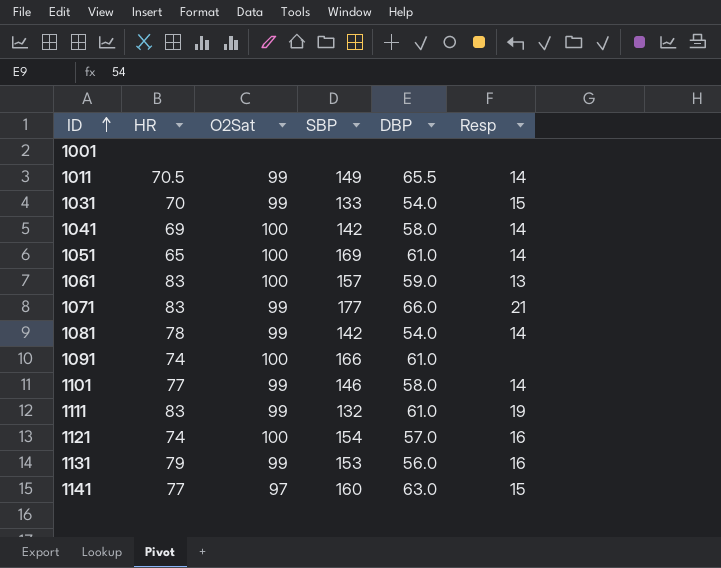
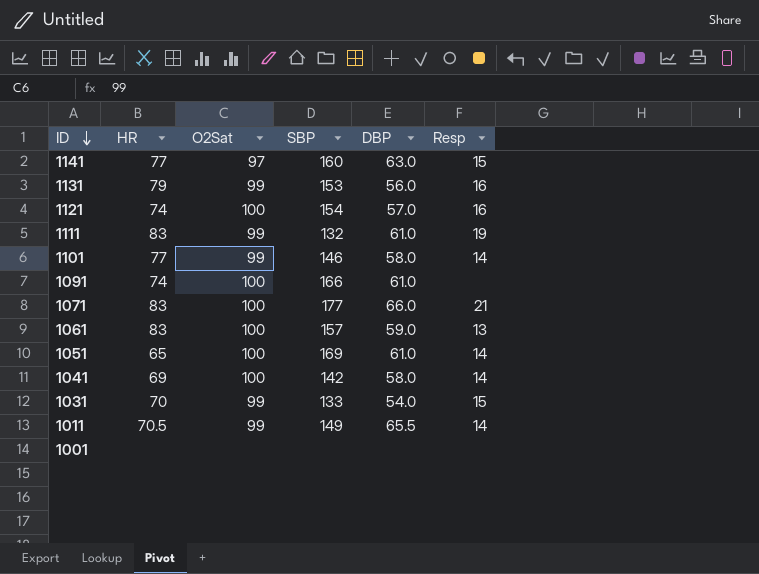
row order: ID ascending -> ID descending
row 1081: 78 | 99 | 142 | 54.0 | 14 -> none
1071 | O2Sat: 99 -> 100

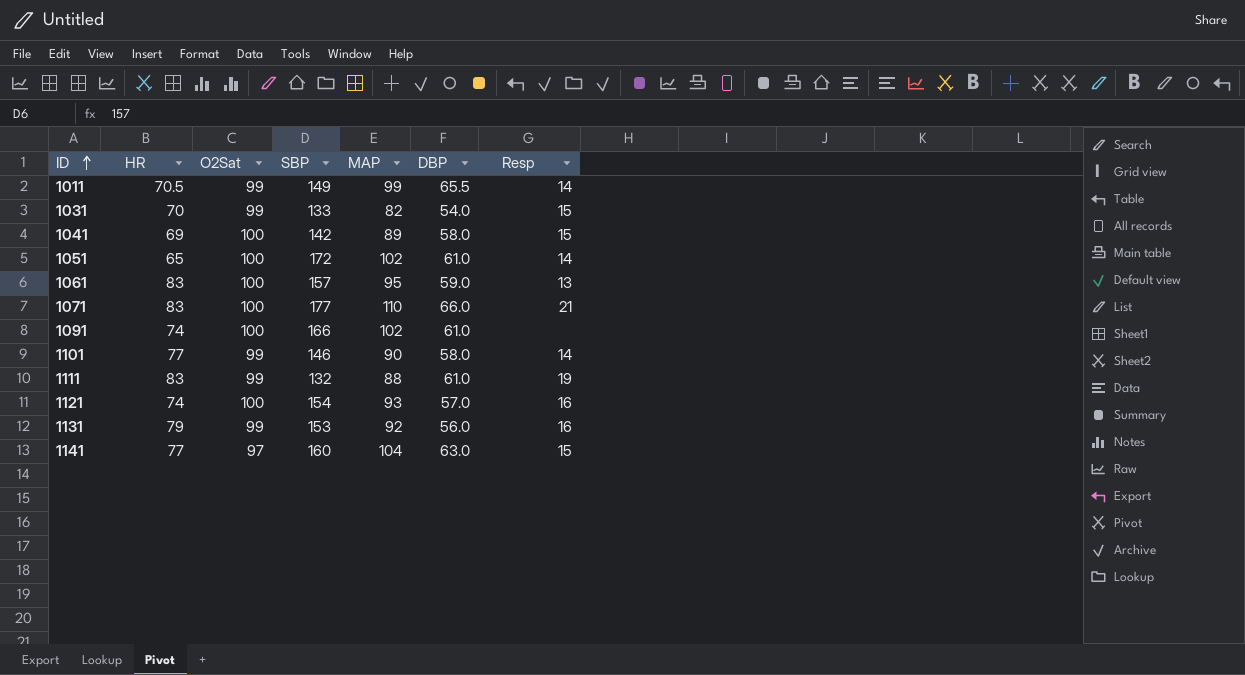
row order: ID descending -> ID ascending
column MAP | position: none -> 5
row 1001: none | none | none | none | none -> none
1041 | Resp: 14 -> 15
1051 | SBP: 169 -> 172

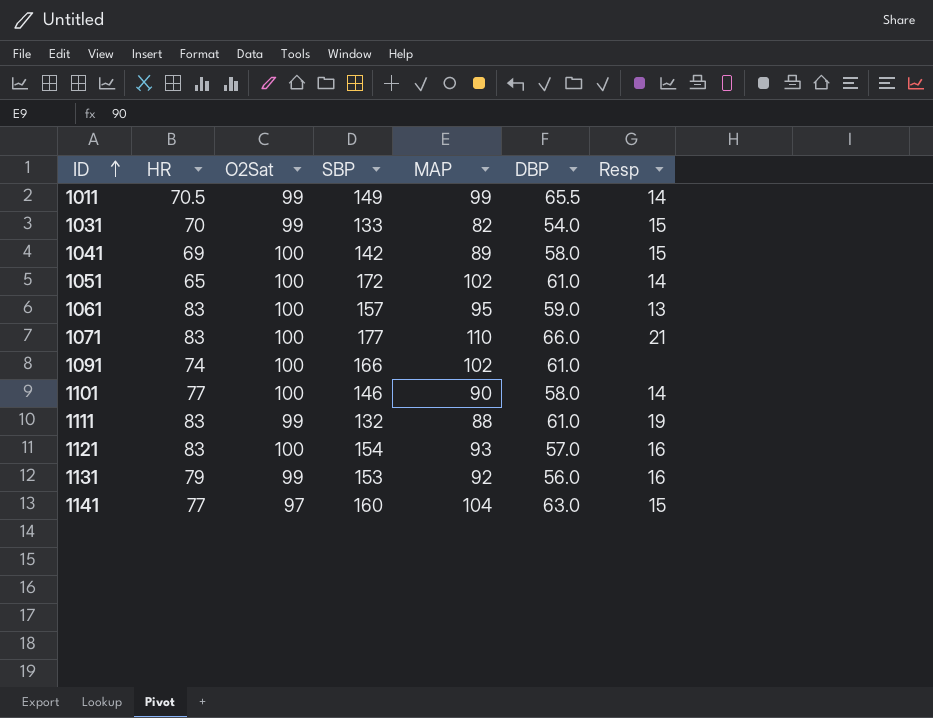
1101 | O2Sat: 99 -> 100
1121 | HR: 74 -> 83

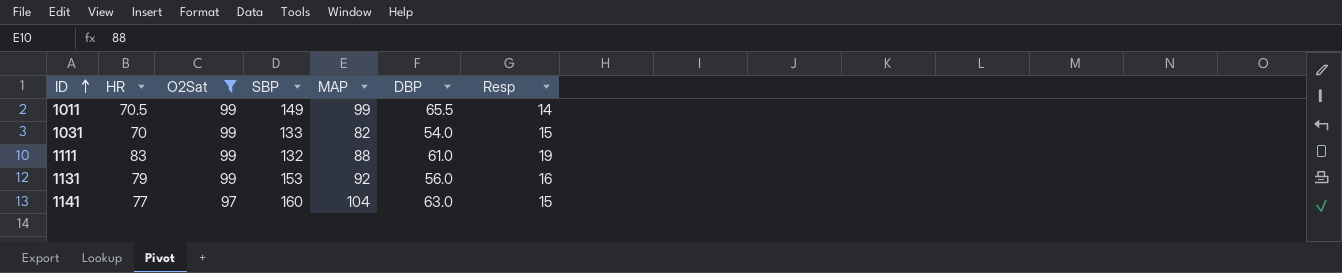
filter: none -> O2Sat != 100

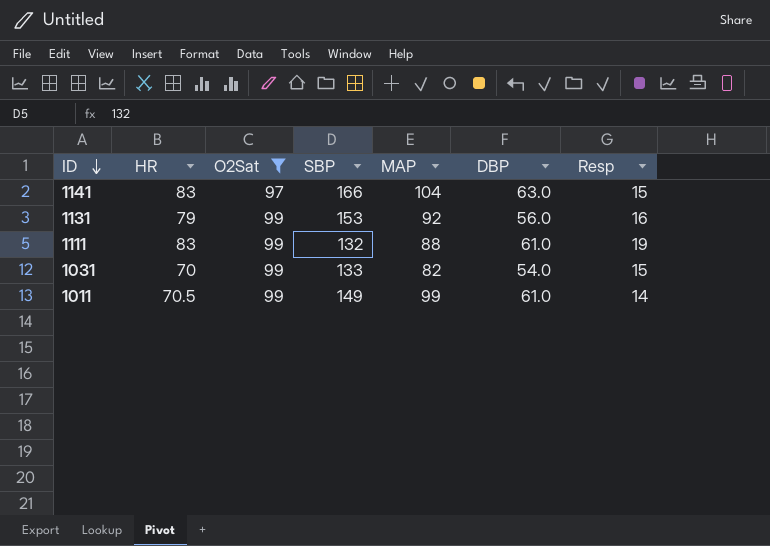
row order: ID ascending -> ID descending
1141 | HR: 77 -> 83
1141 | SBP: 160 -> 166
1011 | DBP: 65.5 -> 61.0

